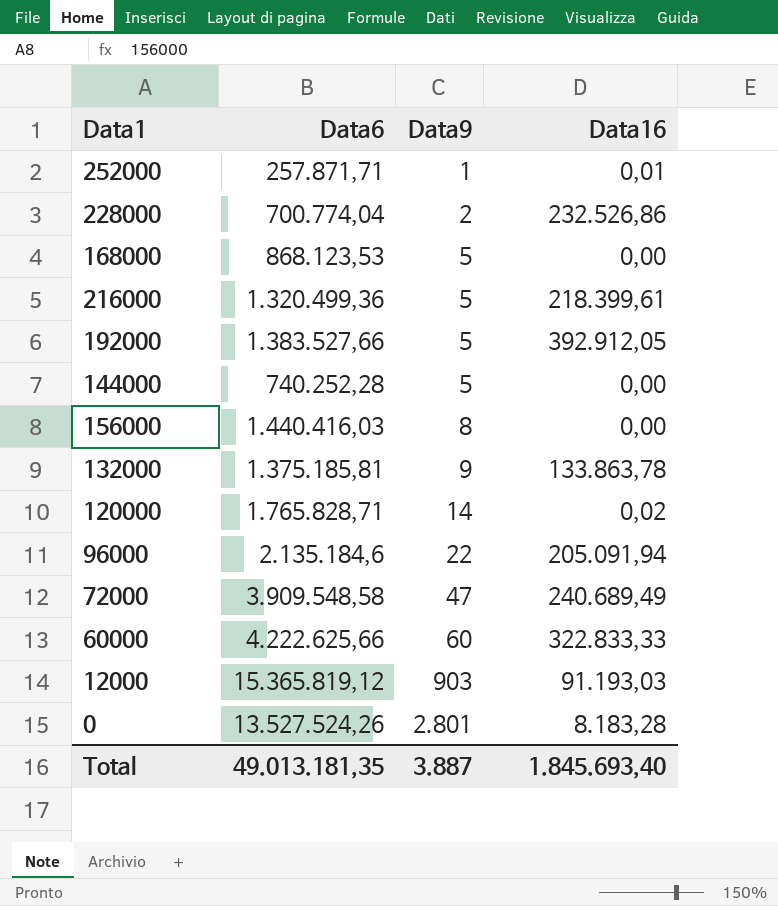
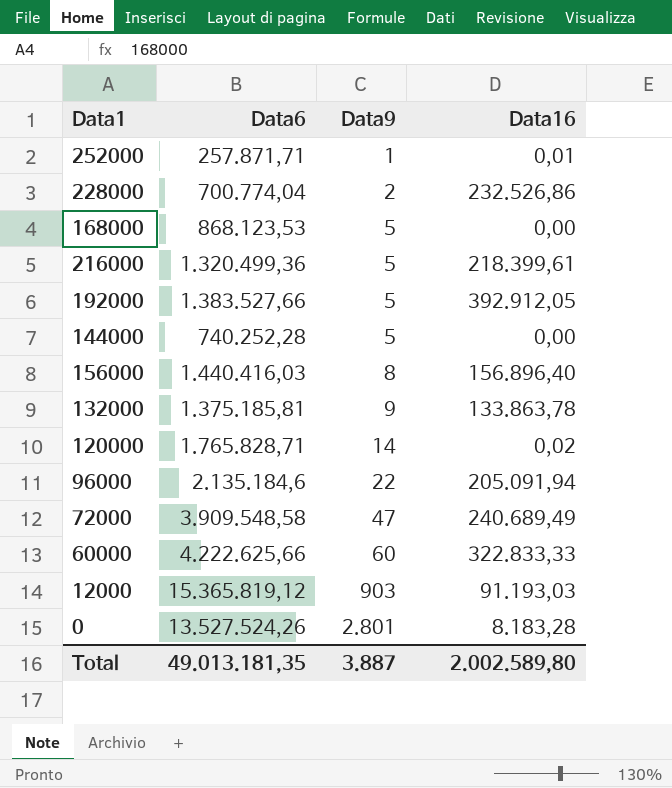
156000 | Data16: 0,00 -> 156.896,40
Total | Data16: 1.845.693,40 -> 2.002.589,80

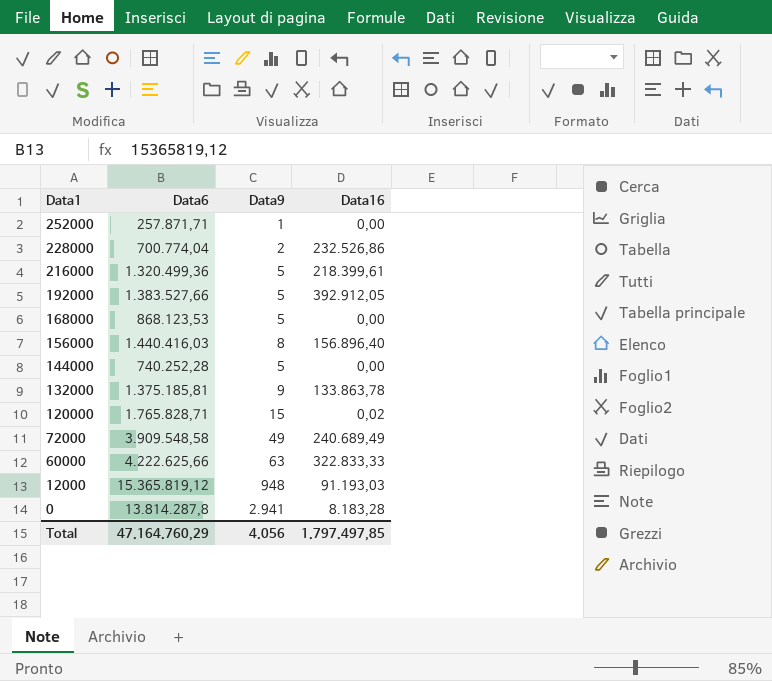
row order: Data9 ascending -> Data1 descending
row 96000: 2.135.184,6 | 22 | 205.091,94 -> none
252000 | Data16: 0,01 -> 0,00
120000 | Data9: 14 -> 15
72000 | Data9: 47 -> 49
60000 | Data9: 60 -> 63
12000 | Data9: 903 -> 948
0 | Data6: 13.527.524,26 -> 13.814.287,8
0 | Data9: 2.801 -> 2.941
Total | Data6: 49.013.181,35 -> 47.164.760,29
Total | Data9: 3.887 -> 4.056
Total | Data16: 2.002.589,80 -> 1.797.497,85

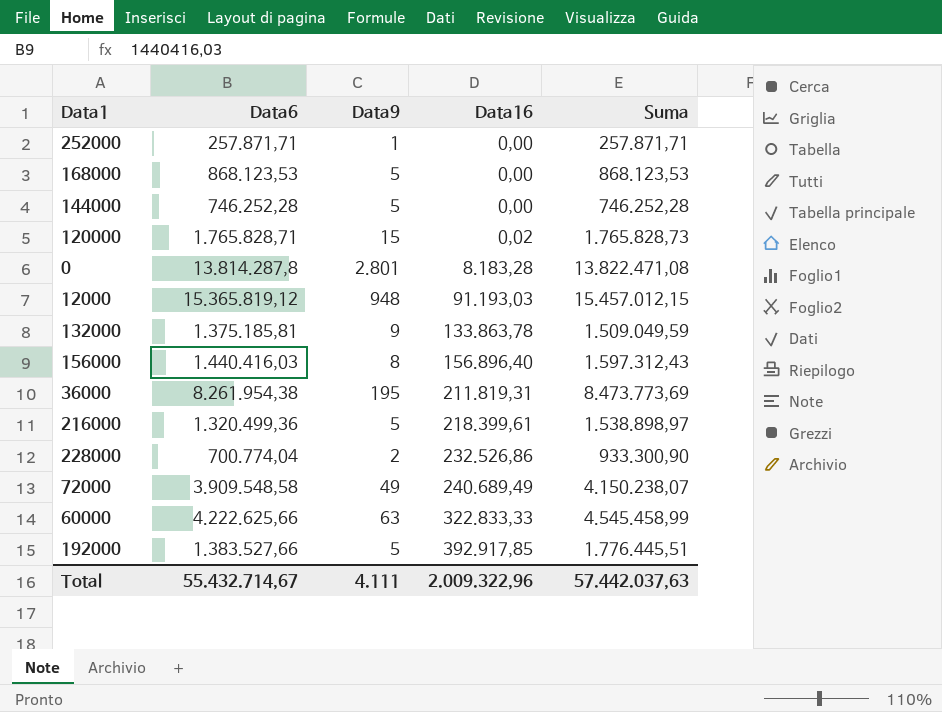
row order: Data1 descending -> Data16 ascending
column Suma | formula: none -> [Data6] + [Data16]
144000 | Data6: 740.252,28 -> 746.252,28
0 | Data9: 2.941 -> 2.801
row 36000: none -> 8.261.954,38 | 195 | 211.819,31 | 8.473.773,69
192000 | Data16: 392.912,05 -> 392.917,85
Total | Data6: 47.164.760,29 -> 55.432.714,67
Total | Data9: 4.056 -> 4.111
Total | Data16: 1.797.497,85 -> 2.009.322,96

